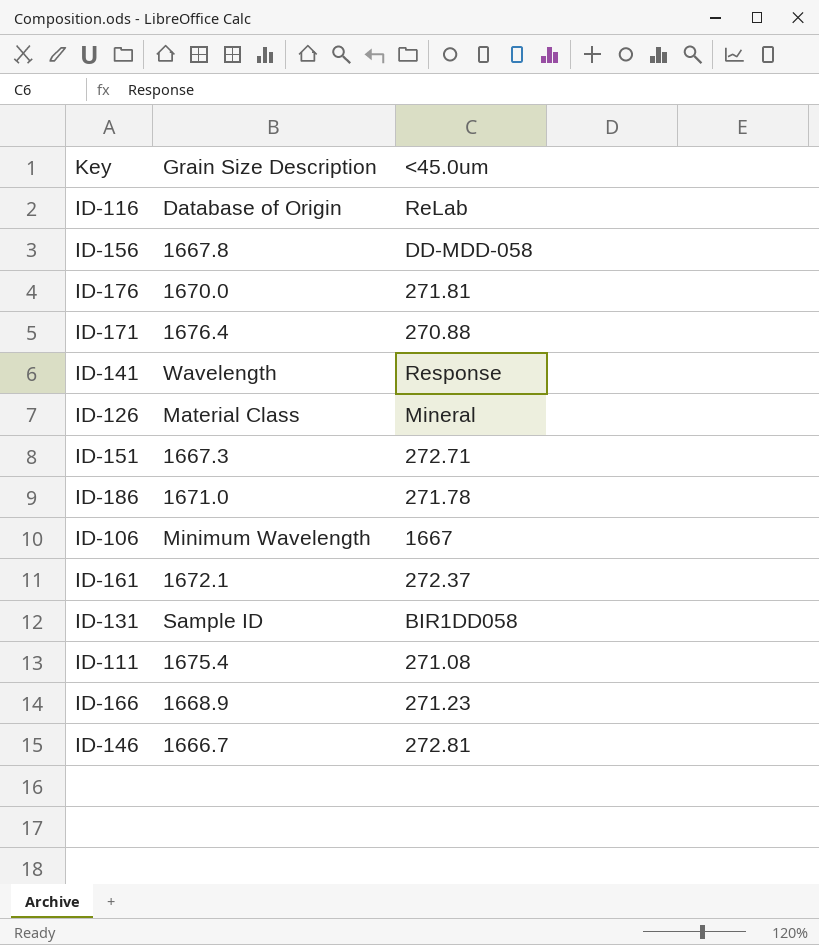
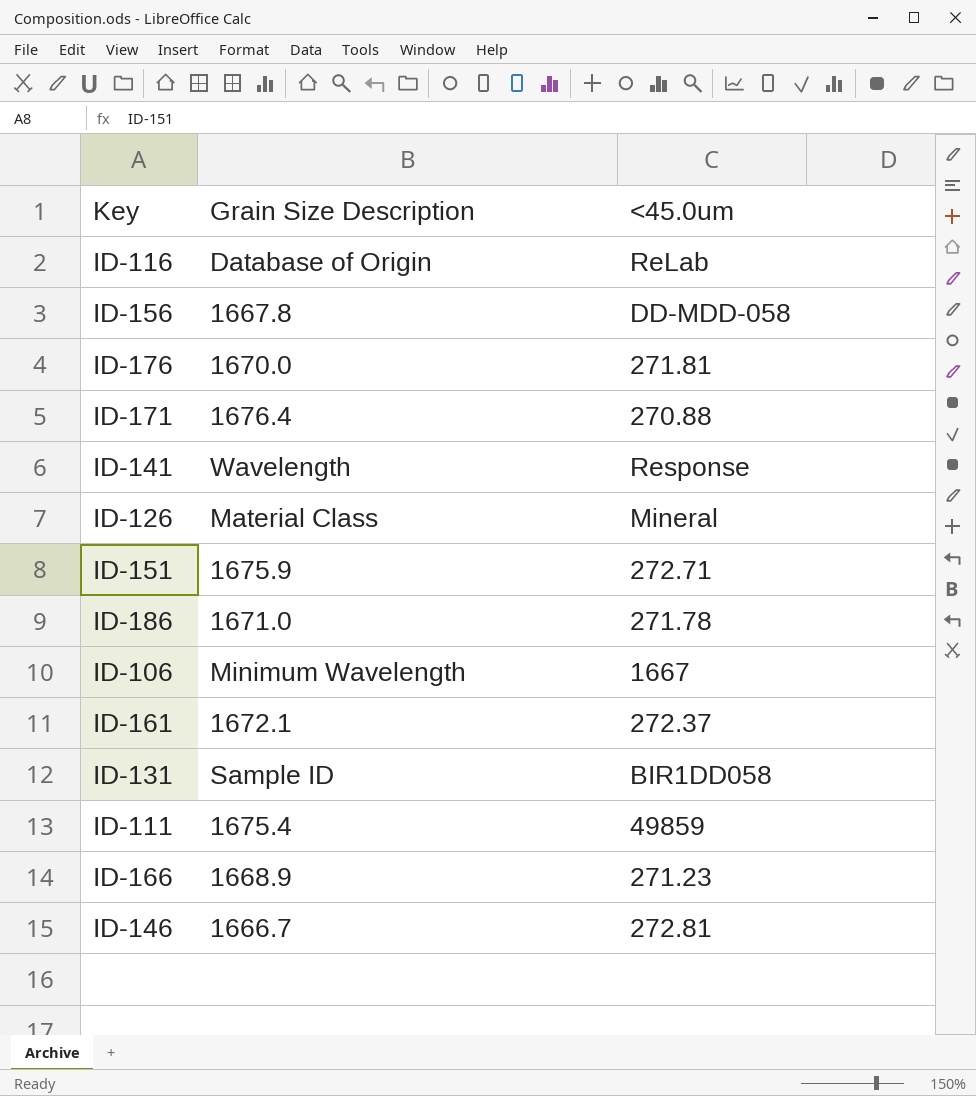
ID-151 | Grain Size Description: 1667.3 -> 1675.9
ID-111 | <45.0um: 271.08 -> 49859

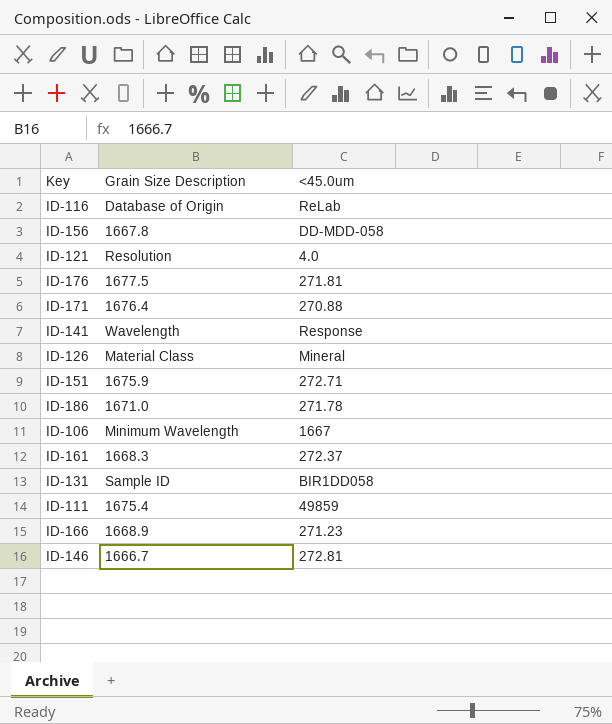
row ID-121: none -> Resolution | 4.0
ID-176 | Grain Size Description: 1670.0 -> 1677.5
ID-161 | Grain Size Description: 1672.1 -> 1668.3

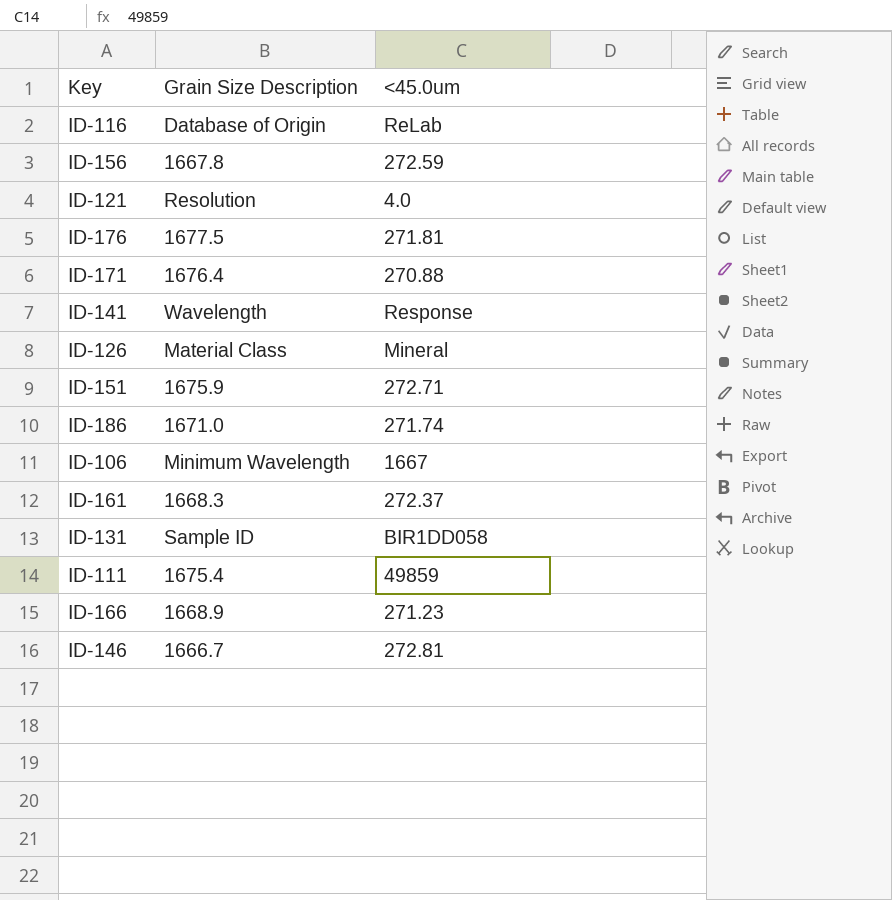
ID-156 | <45.0um: DD-MDD-058 -> 272.59
ID-186 | <45.0um: 271.78 -> 271.74

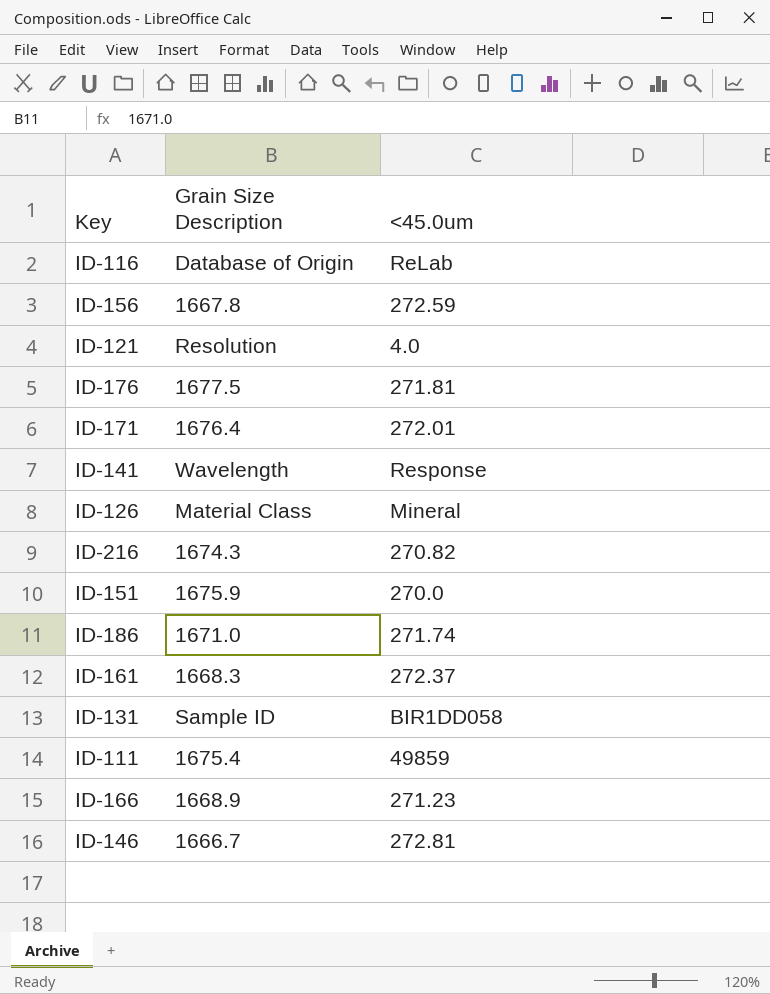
row ID-106: Minimum Wavelength | 1667 -> none
ID-171 | <45.0um: 270.88 -> 272.01
row ID-216: none -> 1674.3 | 270.82
ID-151 | <45.0um: 272.71 -> 270.0

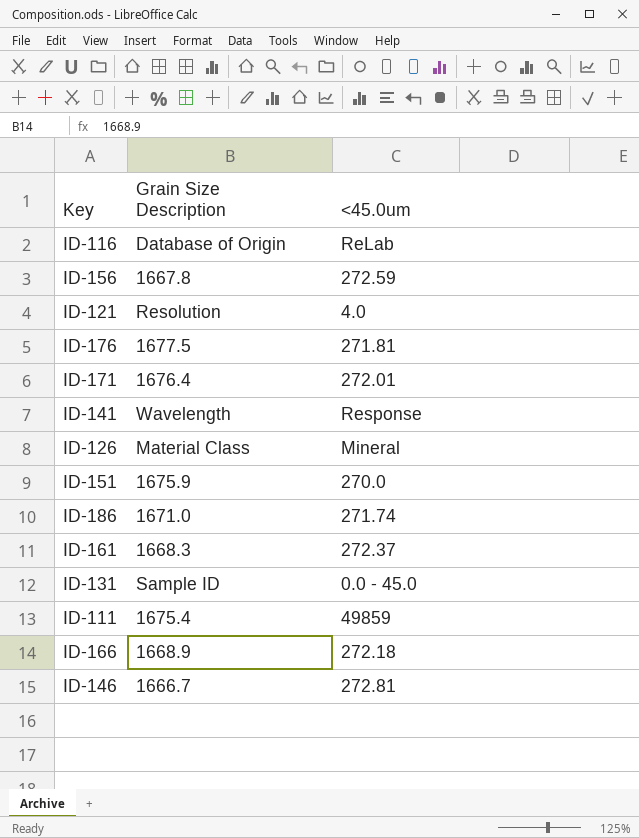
row ID-216: 1674.3 | 270.82 -> none
ID-131 | <45.0um: BIR1DD058 -> 0.0 - 45.0
ID-166 | <45.0um: 271.23 -> 272.18

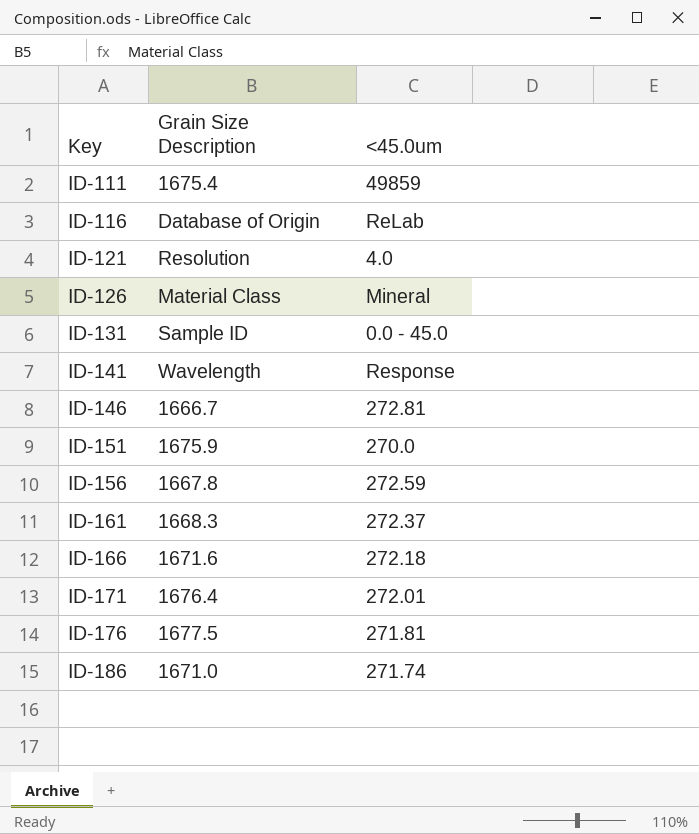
row order: none -> Key ascending
ID-166 | Grain Size Description: 1668.9 -> 1671.6

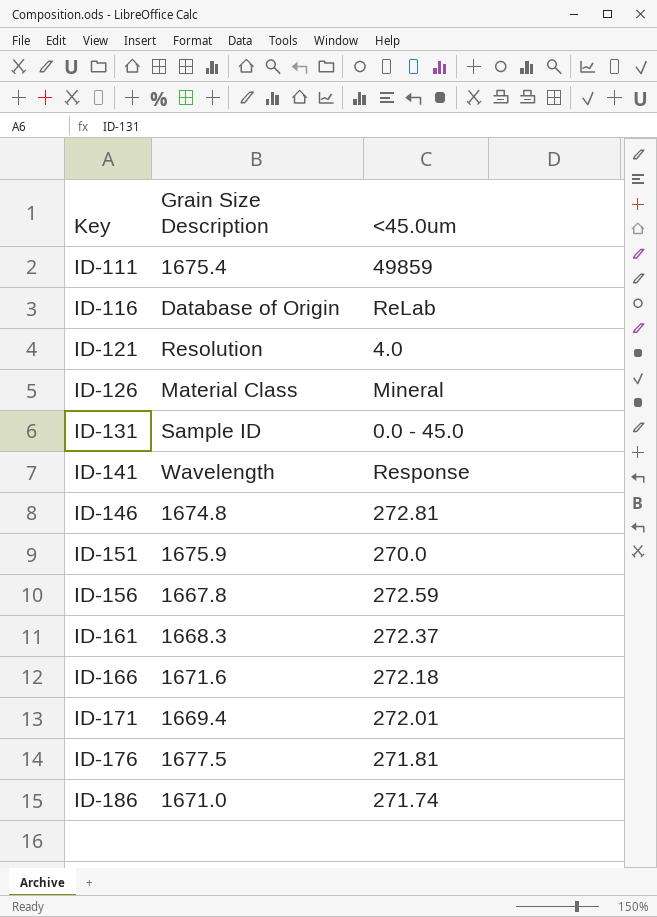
ID-146 | Grain Size Description: 1666.7 -> 1674.8
ID-171 | Grain Size Description: 1676.4 -> 1669.4

